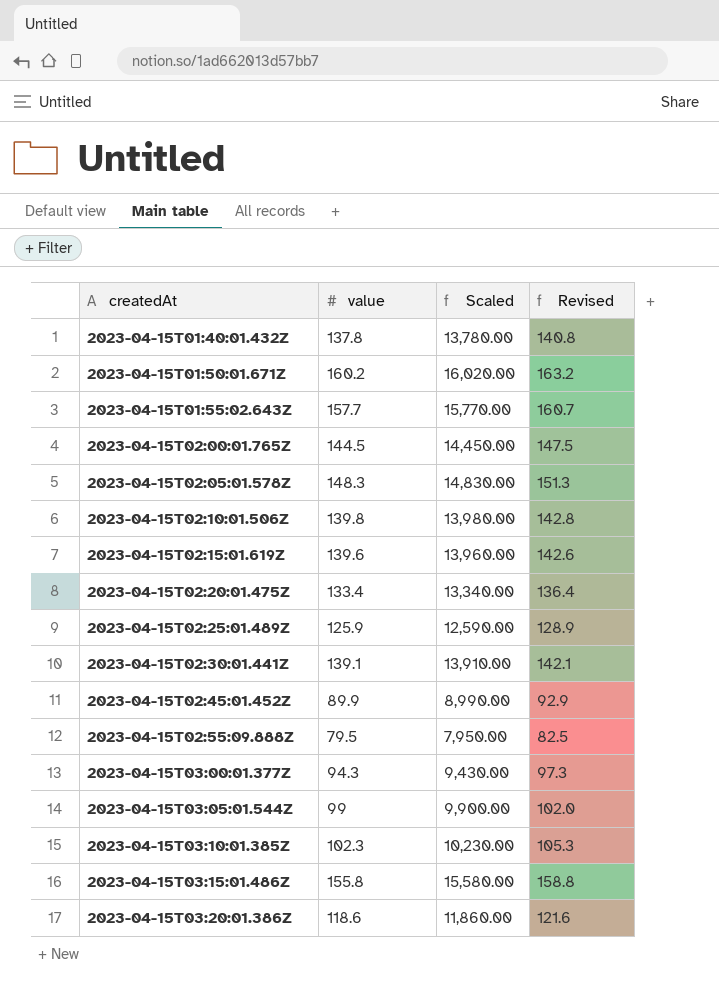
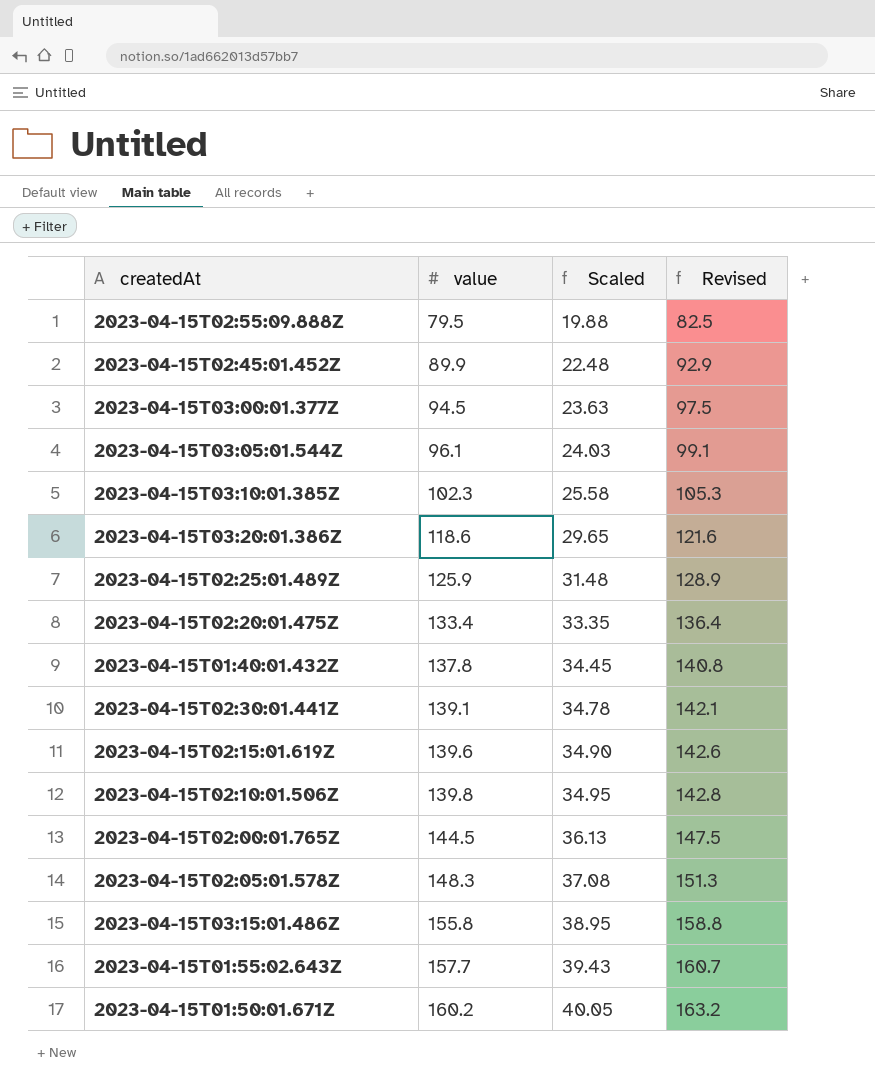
row order: createdAt ascending -> value ascending
column Scaled | formula: [value] * 100 -> [value] * 0.25
2023-04-15T03:00:01.377Z | value: 94.3 -> 94.5
2023-04-15T03:00:01.377Z | Revised: 97.3 -> 97.5
2023-04-15T03:05:01.544Z | value: 99 -> 96.1
2023-04-15T03:05:01.544Z | Revised: 102.0 -> 99.1

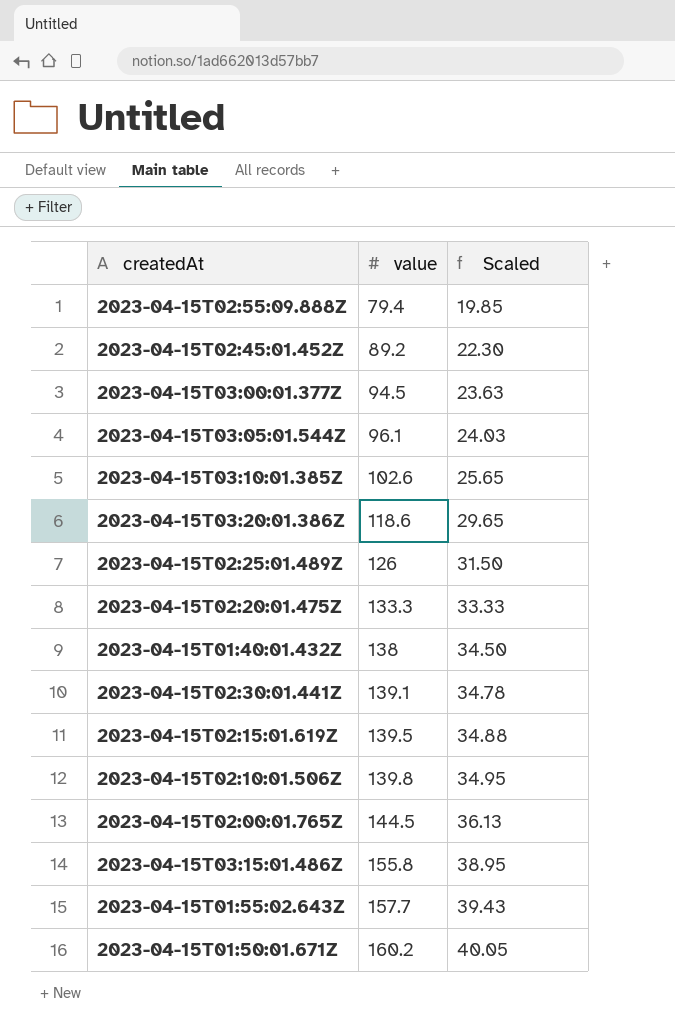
column Revised | formula: [value] + 3 -> none
row 2023-04-15T02:05:01.578Z: 148.3 | 37.08 | 151.3 -> none
2023-04-15T02:55:09.888Z | value: 79.5 -> 79.4
2023-04-15T02:55:09.888Z | Scaled: 19.88 -> 19.85
2023-04-15T02:45:01.452Z | value: 89.9 -> 89.2
2023-04-15T02:45:01.452Z | Scaled: 22.48 -> 22.30
2023-04-15T03:10:01.385Z | value: 102.3 -> 102.6
2023-04-15T03:10:01.385Z | Scaled: 25.58 -> 25.65
2023-04-15T02:25:01.489Z | value: 125.9 -> 126
2023-04-15T02:25:01.489Z | Scaled: 31.48 -> 31.50
2023-04-15T02:20:01.475Z | value: 133.4 -> 133.3
2023-04-15T02:20:01.475Z | Scaled: 33.35 -> 33.33
2023-04-15T01:40:01.432Z | value: 137.8 -> 138
2023-04-15T01:40:01.432Z | Scaled: 34.45 -> 34.50
2023-04-15T02:15:01.619Z | value: 139.6 -> 139.5
2023-04-15T02:15:01.619Z | Scaled: 34.90 -> 34.88

